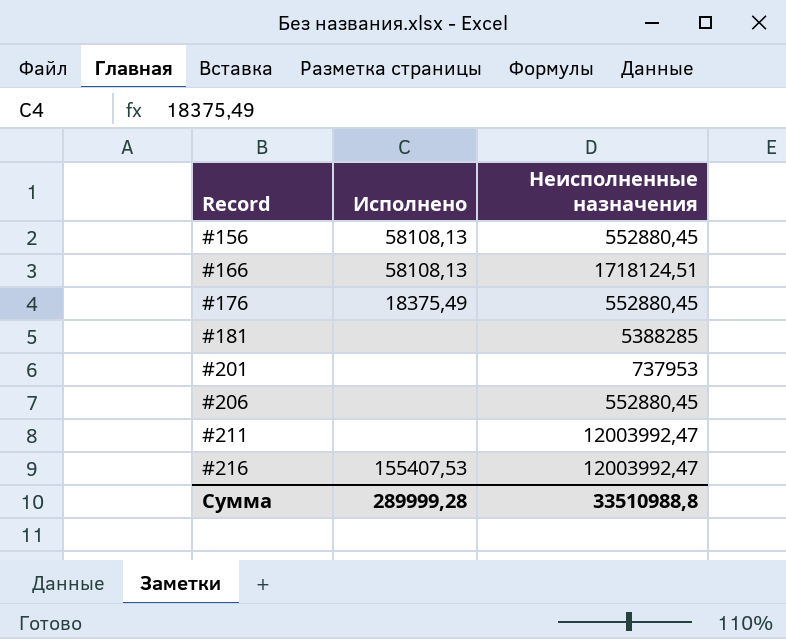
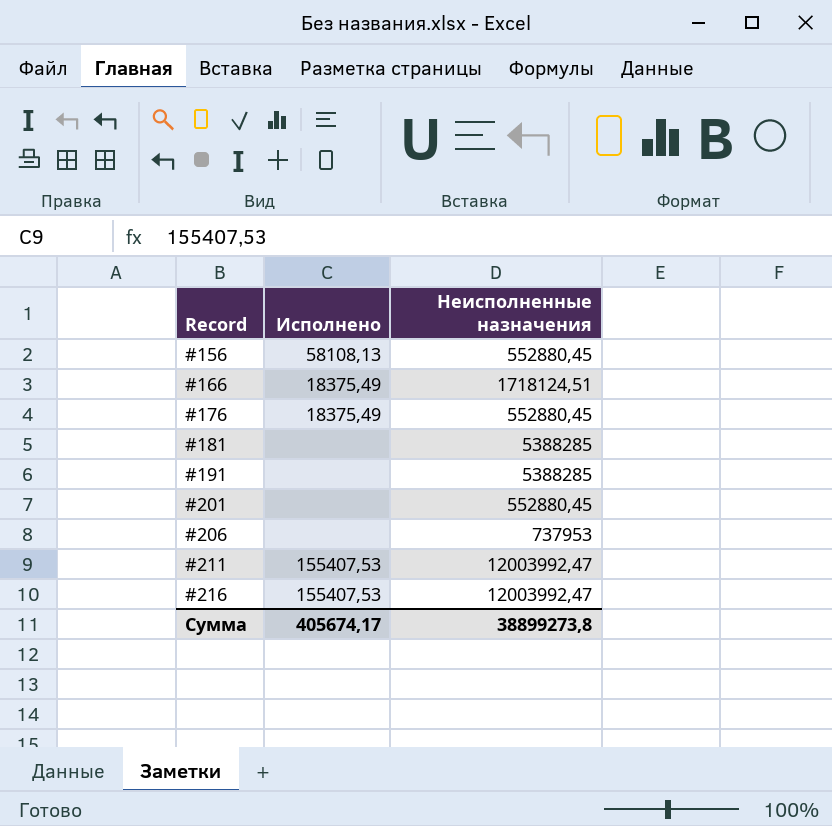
#166 | Исполнено: 58108,13 -> 18375,49
row #191: none -> none | 5388285
#201 | Неисполненные назначения: 737953 -> 552880,45
#206 | Неисполненные назначения: 552880,45 -> 737953
#211 | Исполнено: none -> 155407,53
Сумма | Исполнено: 289999,28 -> 405674,17
Сумма | Неисполненные назначения: 33510988,8 -> 38899273,8

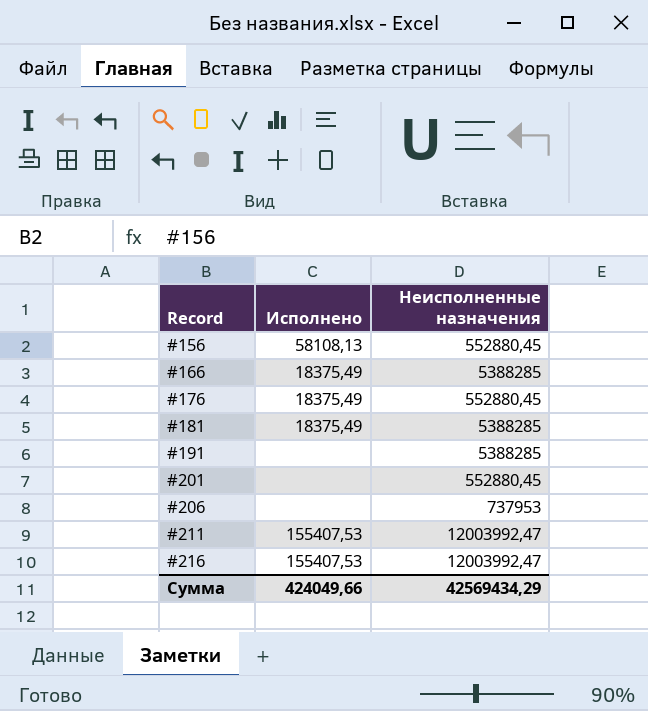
#166 | Неисполненные назначения: 1718124,51 -> 5388285
#181 | Исполнено: none -> 18375,49
Сумма | Исполнено: 405674,17 -> 424049,66
Сумма | Неисполненные назначения: 38899273,8 -> 42569434,29

